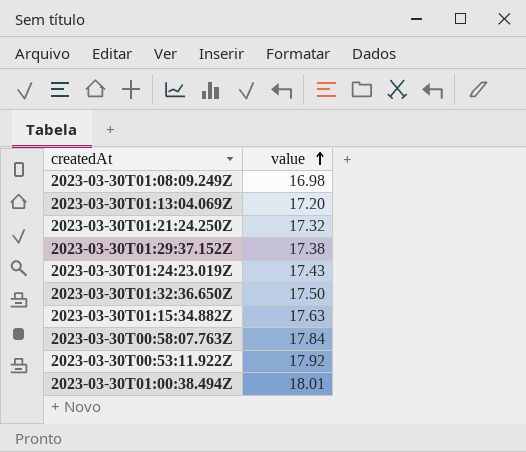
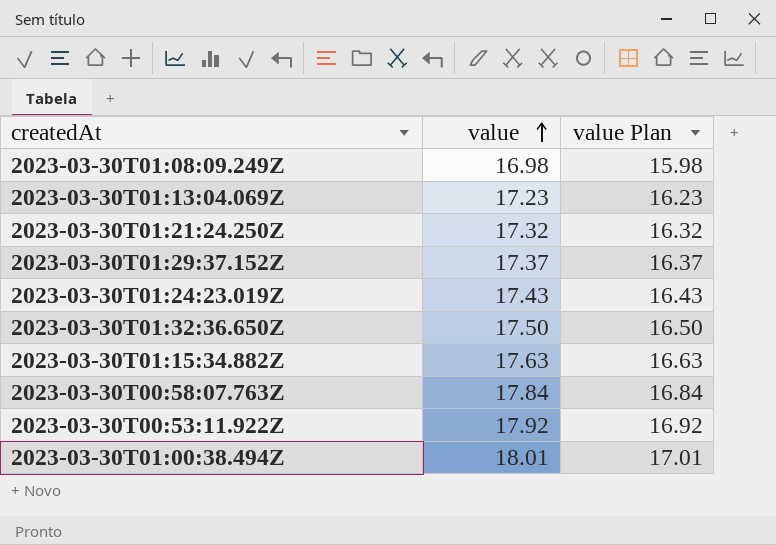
column value Plan | formula: none -> [value] - 1
2023-03-30T01:13:04.069Z | value: 17.20 -> 17.23
2023-03-30T01:29:37.152Z | value: 17.38 -> 17.37

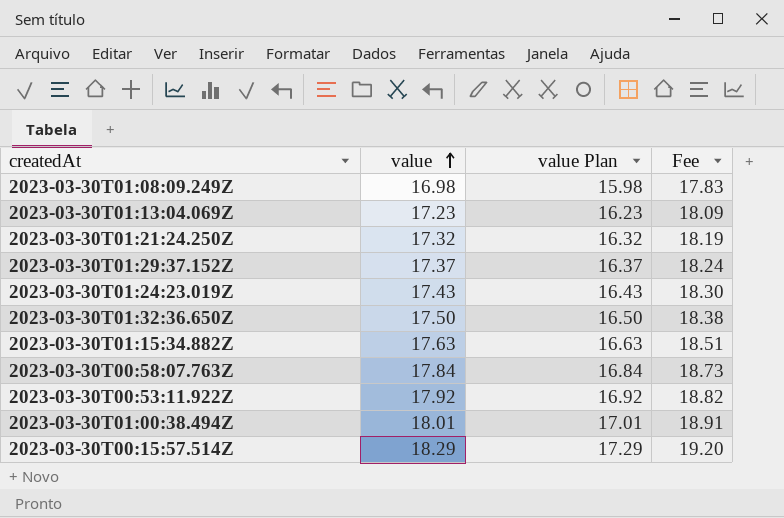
column Fee | formula: none -> [value] * 1.05
row 2023-03-30T00:15:57.514Z: none -> 18.29 | 17.29 | 19.20

